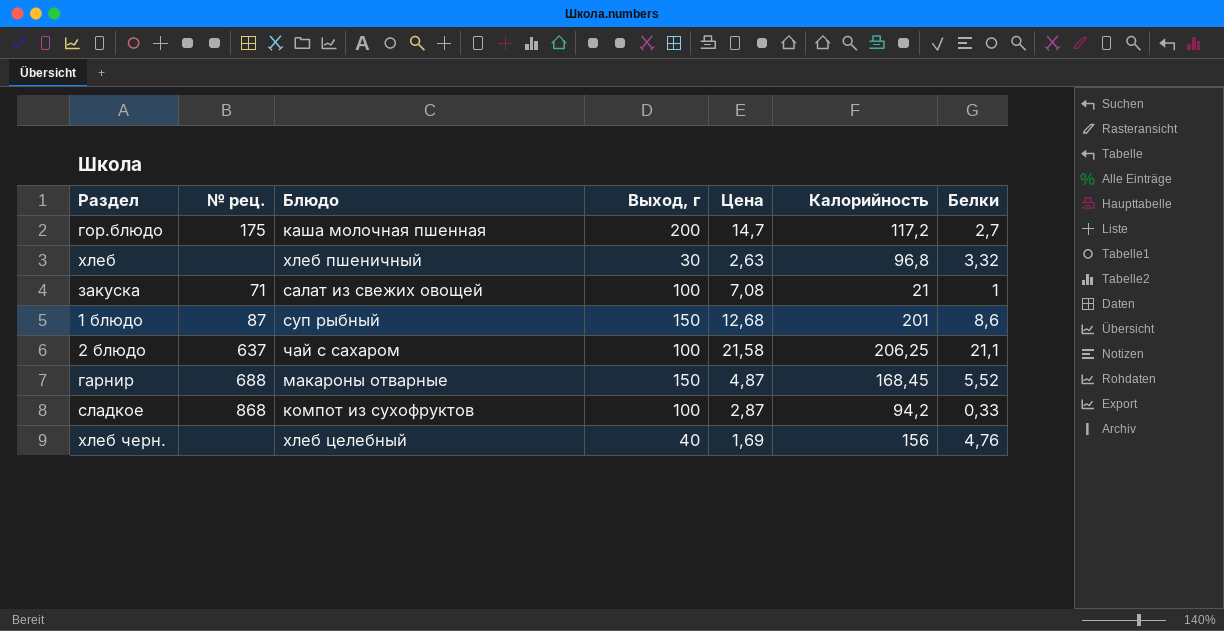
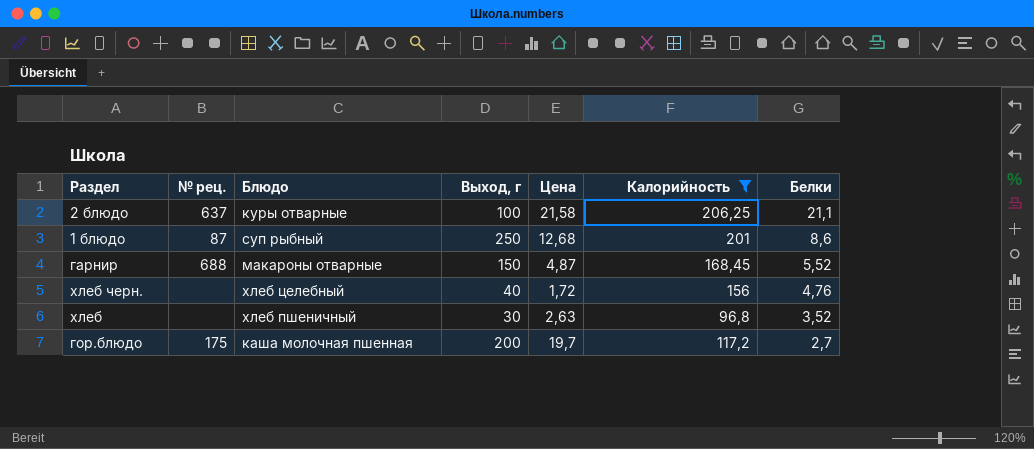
filter: none -> Калорийность >= 96,8
row order: none -> Белки descending
2 блюдо | Блюдо: чай с сахаром -> куры отварные
1 блюдо | Выход, г: 150 -> 250
хлеб черн. | Цена: 1,69 -> 1,72
хлеб | Белки: 3,32 -> 3,52
гор.блюдо | Цена: 14,7 -> 19,7

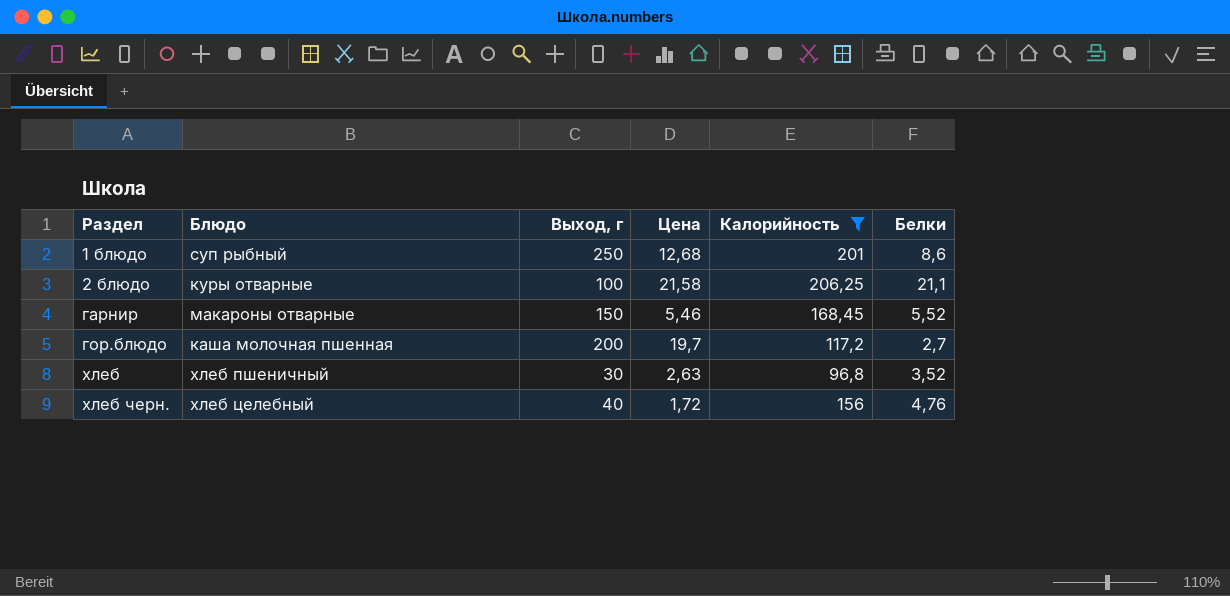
row order: Белки descending -> Раздел ascending
column № рец. | position: 2 -> none
гарнир | Цена: 4,87 -> 5,46

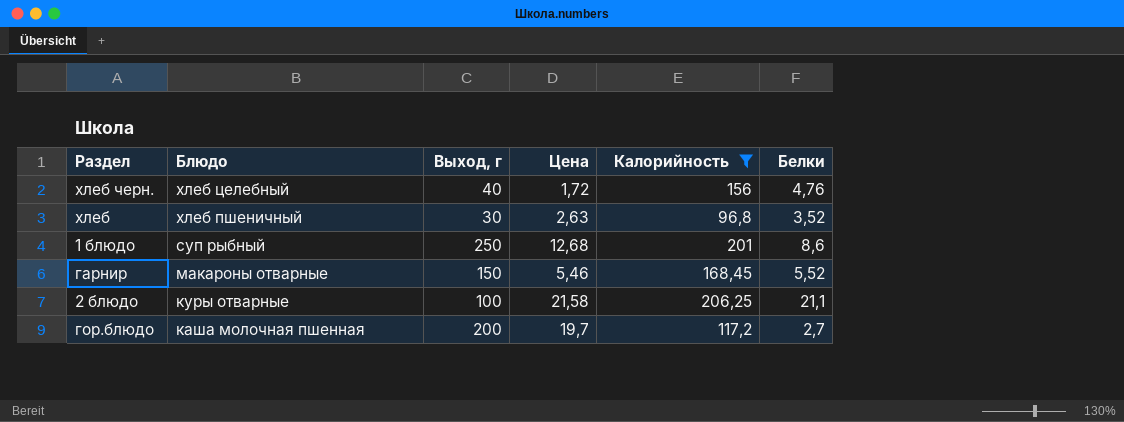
row order: Раздел ascending -> Блюдо descending

